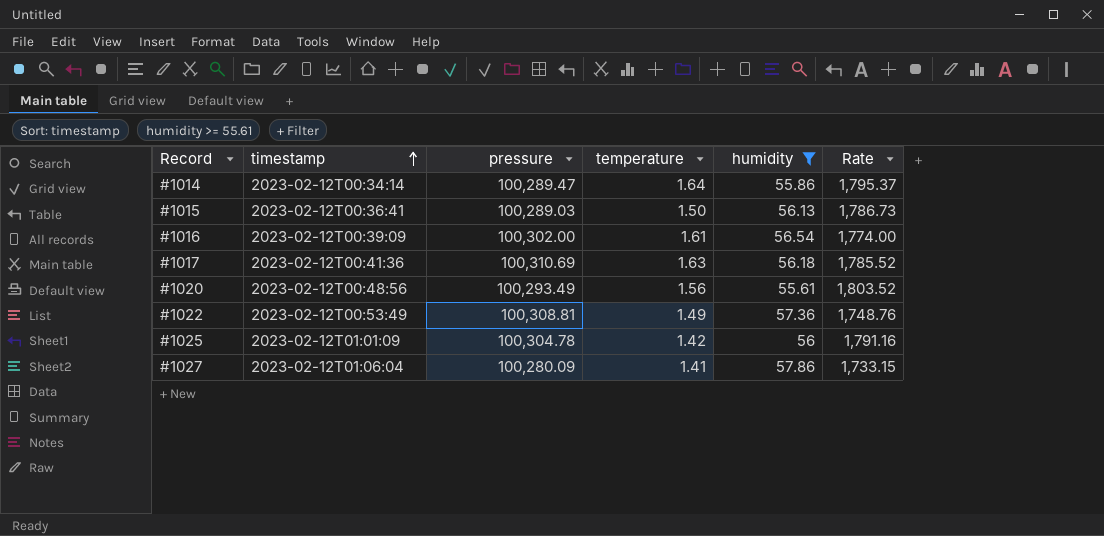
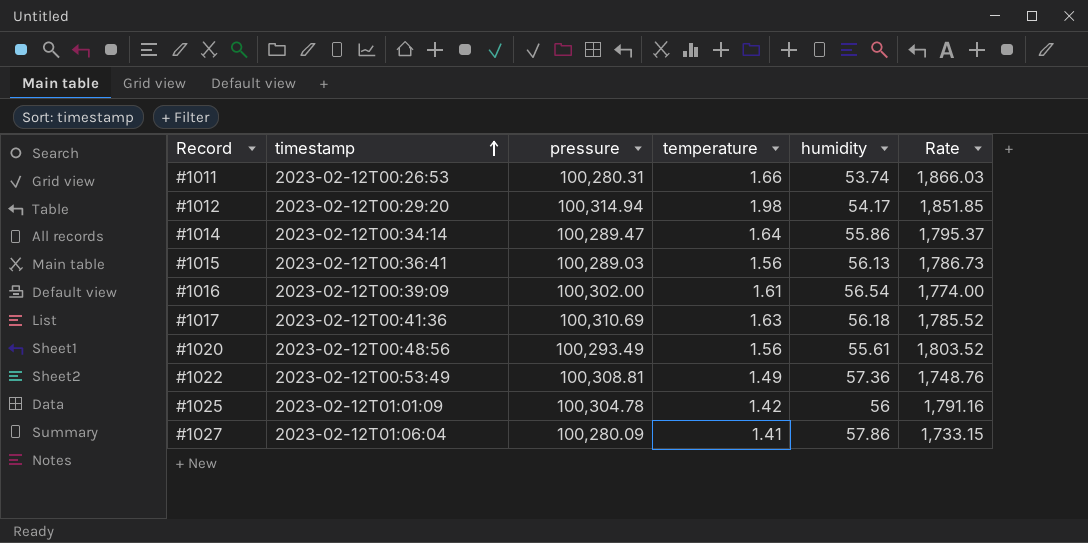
filter: humidity >= 55.61 -> none
#1015 | temperature: 1.50 -> 1.56

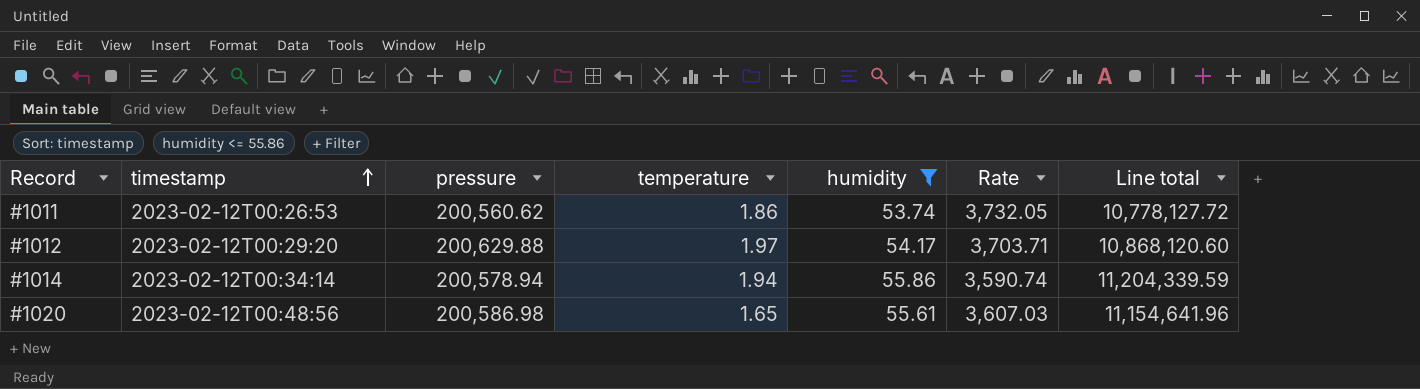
filter: none -> humidity <= 55.86
column Line total | formula: none -> [pressure] * [humidity]
#1011 | pressure: 100,280.31 -> 200,560.62
#1011 | temperature: 1.66 -> 1.86
#1011 | Rate: 1,866.03 -> 3,732.05
#1012 | pressure: 100,314.94 -> 200,629.88
#1012 | temperature: 1.98 -> 1.97
#1012 | Rate: 1,851.85 -> 3,703.71
#1014 | pressure: 100,289.47 -> 200,578.94
#1014 | temperature: 1.64 -> 1.94
#1014 | Rate: 1,795.37 -> 3,590.74
#1020 | pressure: 100,293.49 -> 200,586.98
#1020 | temperature: 1.56 -> 1.65
#1020 | Rate: 1,803.52 -> 3,607.03

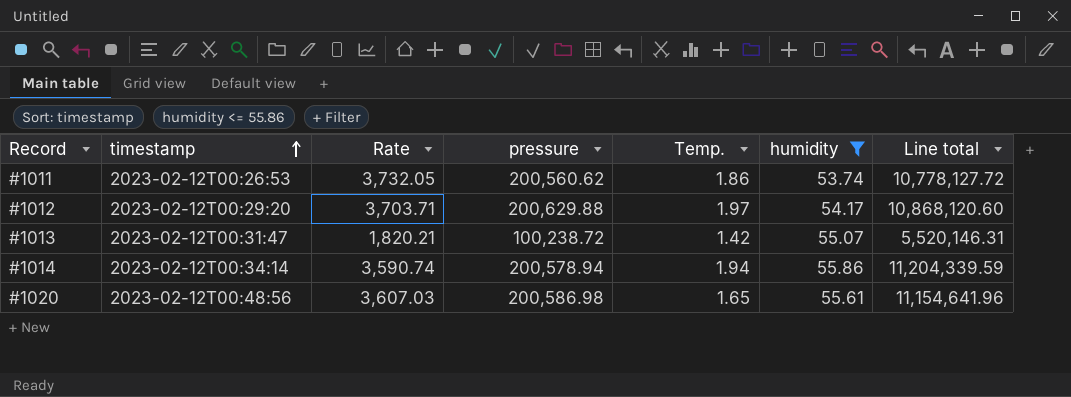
column Rate | position: 6 -> 3
column name: temperature -> Temp.
row #1013: none -> 2023-02-12T00:31:47 | 1,820.21 | 100,238.72 | 1.42 | 55.07 | 5,520,146.31

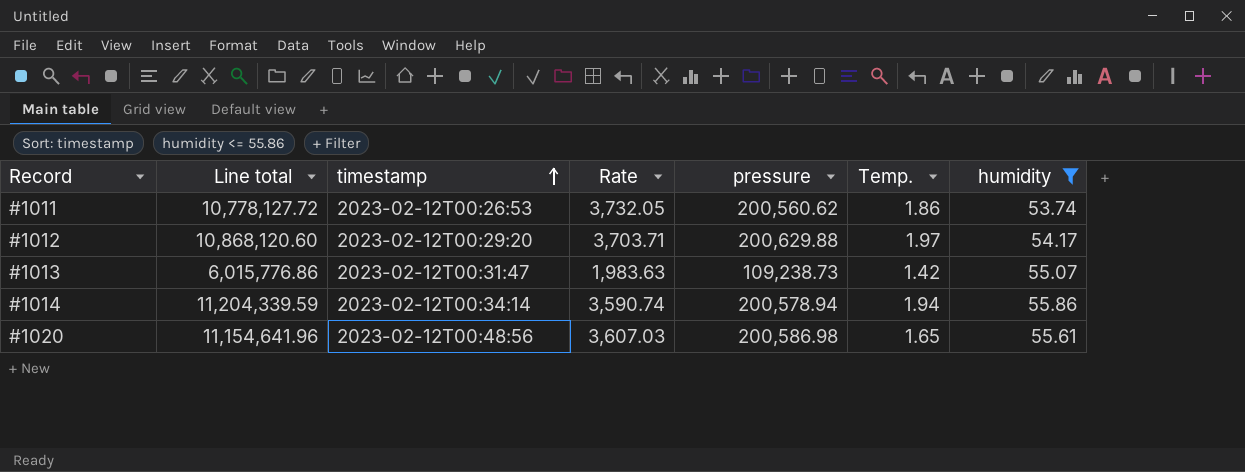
column Line total | position: 7 -> 2
#1013 | Line total: 5,520,146.31 -> 6,015,776.86
#1013 | Rate: 1,820.21 -> 1,983.63
#1013 | pressure: 100,238.72 -> 109,238.73

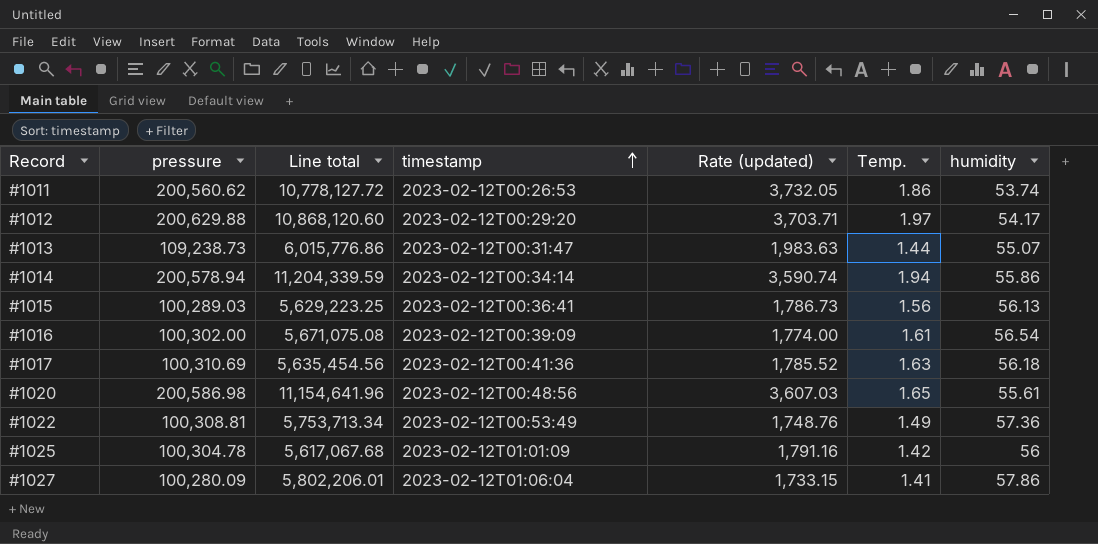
filter: humidity <= 55.86 -> none
column pressure | position: 5 -> 2
column name: Rate -> Rate (updated)
#1013 | Temp.: 1.42 -> 1.44

